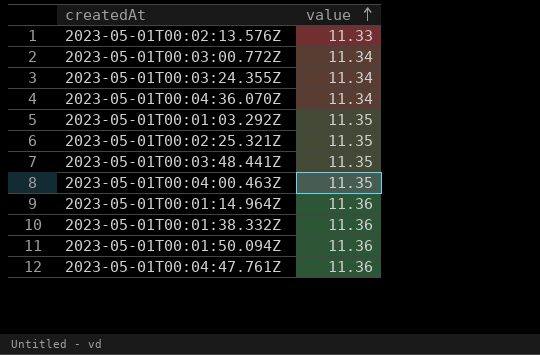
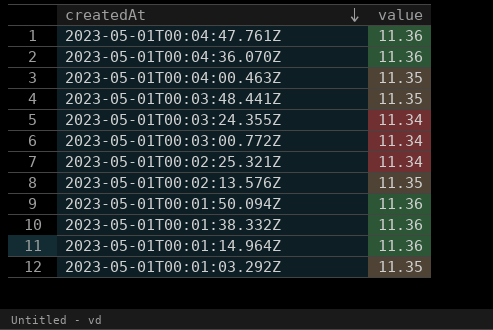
row order: value ascending -> createdAt descending
2023-05-01T00:04:36.070Z | value: 11.34 -> 11.36
2023-05-01T00:02:25.321Z | value: 11.35 -> 11.34
2023-05-01T00:02:13.576Z | value: 11.33 -> 11.35

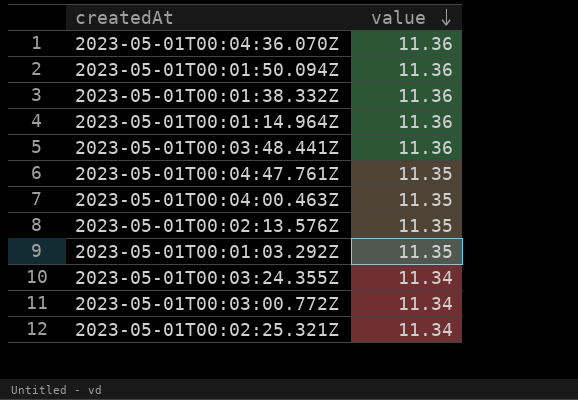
row order: createdAt descending -> value descending
2023-05-01T00:03:48.441Z | value: 11.35 -> 11.36
2023-05-01T00:04:47.761Z | value: 11.36 -> 11.35

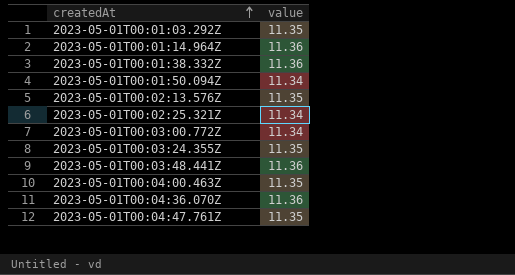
row order: value descending -> createdAt ascending
2023-05-01T00:01:50.094Z | value: 11.36 -> 11.34
2023-05-01T00:03:24.355Z | value: 11.34 -> 11.35

